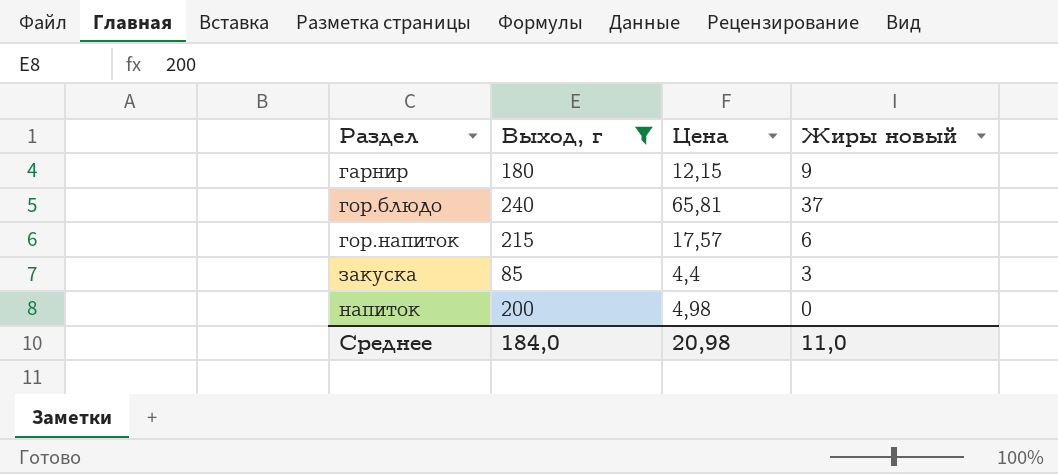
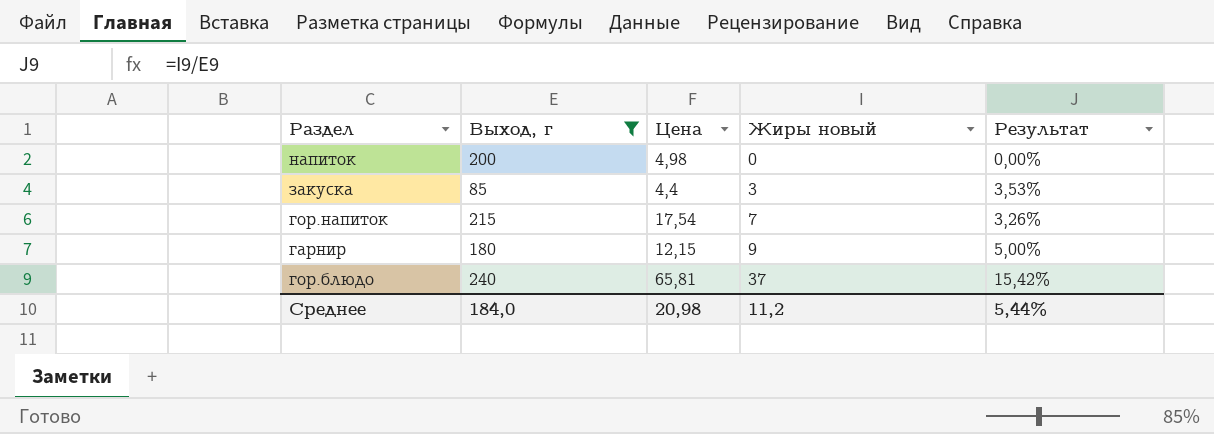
row order: Раздел ascending -> Жиры новый ascending
column Результат | formula: none -> [Жиры новый] / [Выход, г]
гор.напиток | Цена: 17,57 -> 17,54
гор.напиток | Жиры новый: 6 -> 7
Среднее | Жиры новый: 11,0 -> 11,2

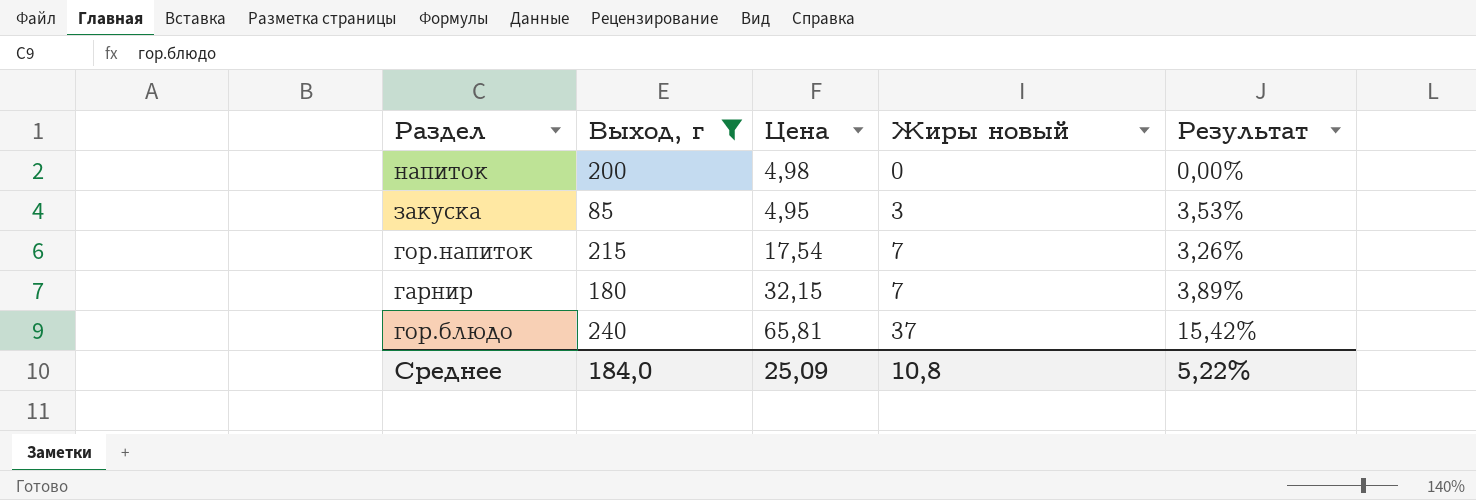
закуска | Цена: 4,4 -> 4,95
гарнир | Цена: 12,15 -> 32,15
гарнир | Жиры новый: 9 -> 7
гарнир | Результат: 5,00% -> 3,89%
Среднее | Цена: 20,98 -> 25,09
Среднее | Жиры новый: 11,2 -> 10,8
Среднее | Результат: 5,44% -> 5,22%

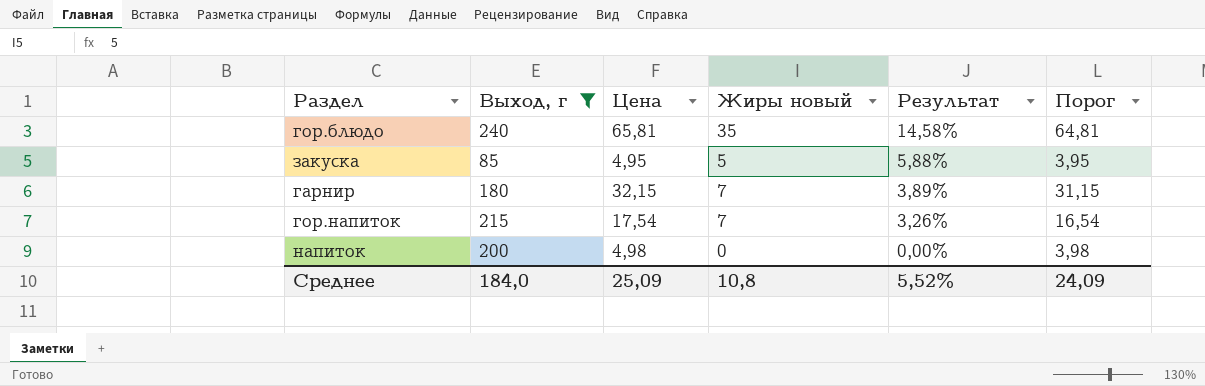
row order: Жиры новый ascending -> Результат descending
column Порог | formula: none -> [Цена] - 1
гор.блюдо | Жиры новый: 37 -> 35
гор.блюдо | Результат: 15,42% -> 14,58%
закуска | Жиры новый: 3 -> 5
закуска | Результат: 3,53% -> 5,88%
Среднее | Результат: 5,22% -> 5,52%

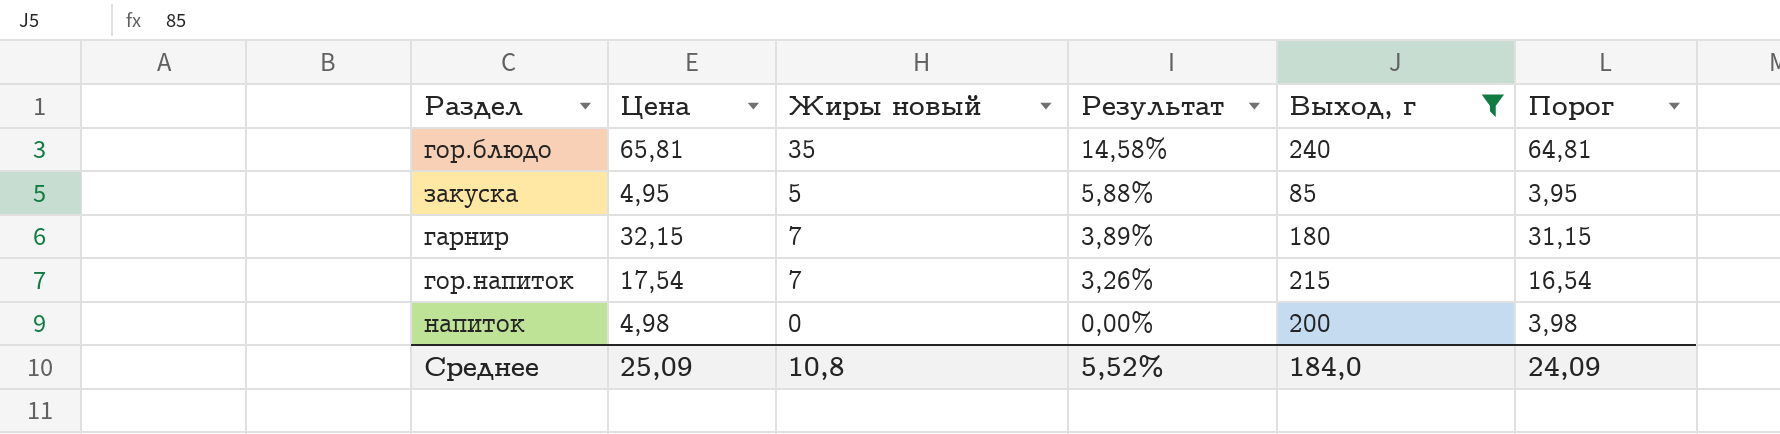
column Выход, г | position: 2 -> 5

